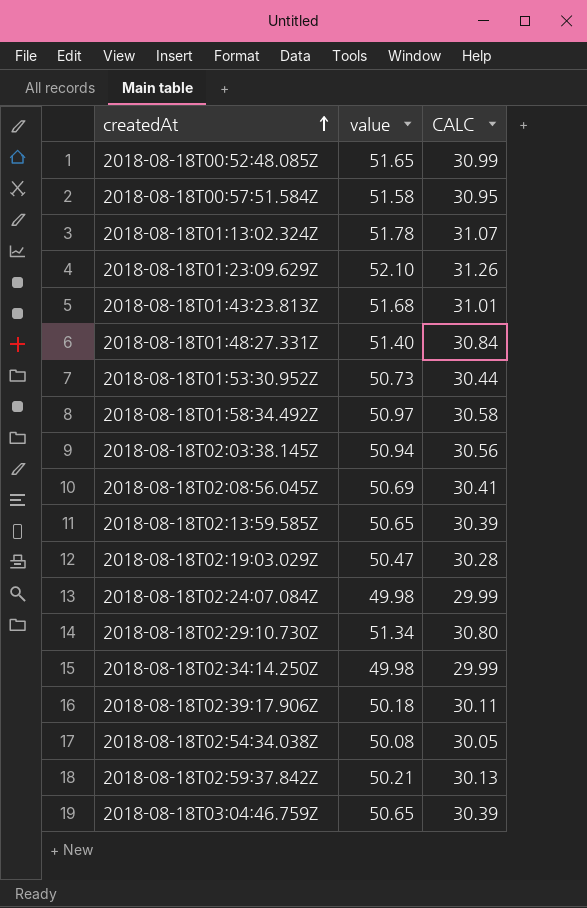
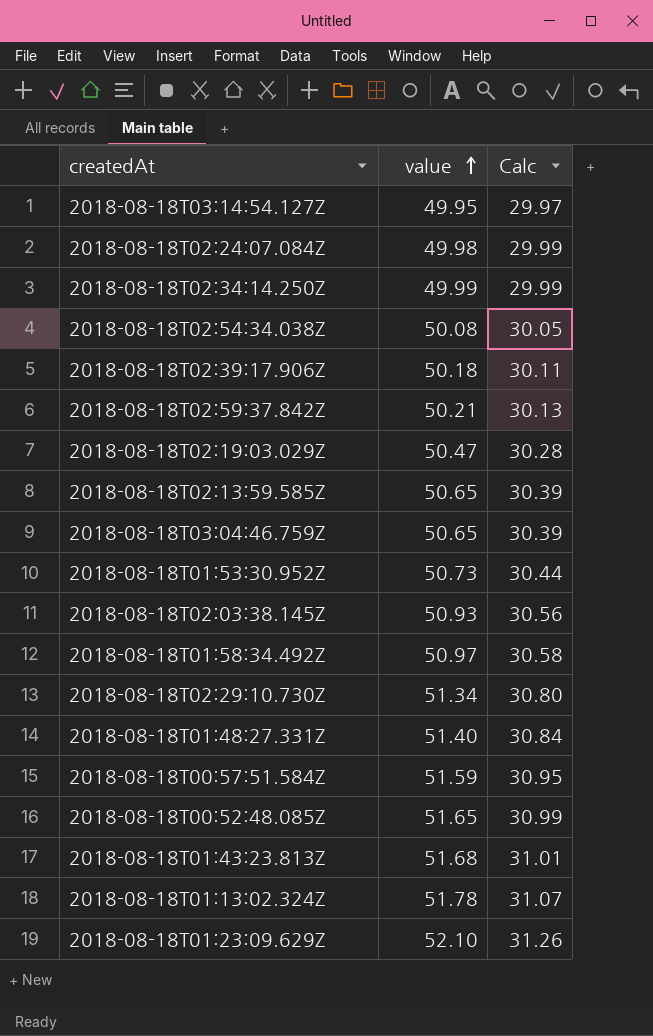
row order: createdAt ascending -> value ascending
column name: CALC -> Calc
row 2018-08-18T02:08:56.045Z: 50.69 | 30.41 -> none
row 2018-08-18T03:14:54.127Z: none -> 49.95 | 29.97
2018-08-18T02:34:14.250Z | value: 49.98 -> 49.99
2018-08-18T02:03:38.145Z | value: 50.94 -> 50.93
2018-08-18T00:57:51.584Z | value: 51.58 -> 51.59

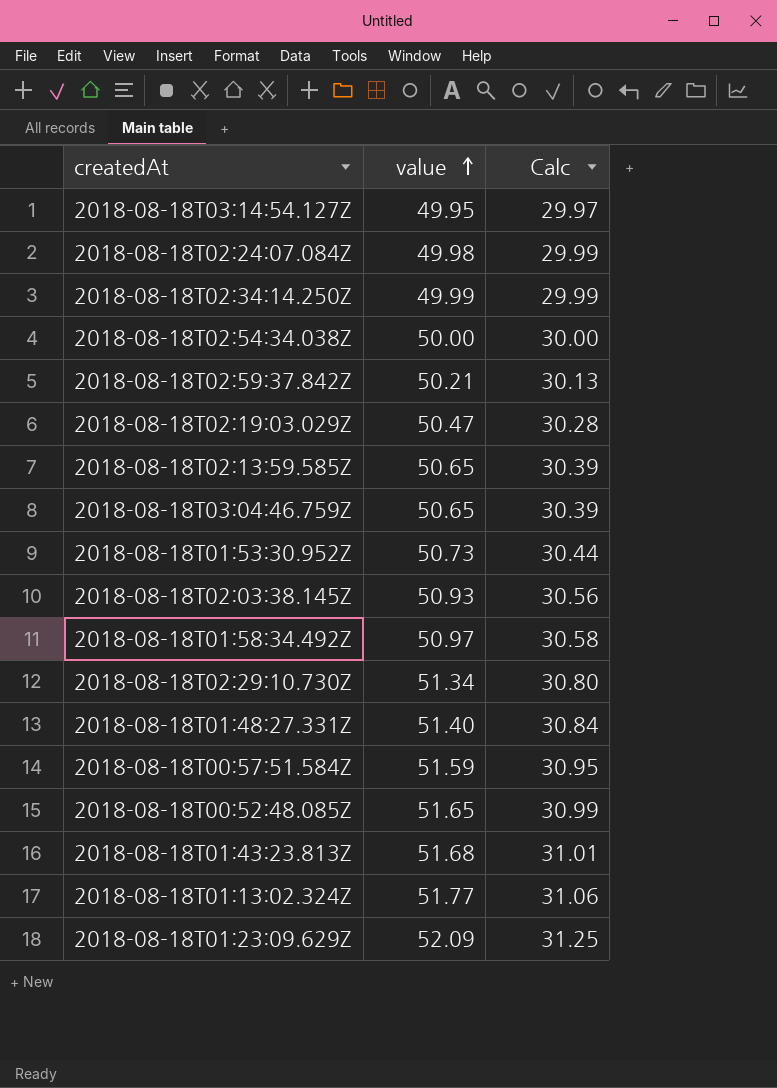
row 2018-08-18T02:39:17.906Z: 50.18 | 30.11 -> none
2018-08-18T02:54:34.038Z | value: 50.08 -> 50.00
2018-08-18T02:54:34.038Z | Calc: 30.05 -> 30.00
2018-08-18T01:13:02.324Z | value: 51.78 -> 51.77
2018-08-18T01:13:02.324Z | Calc: 31.07 -> 31.06
2018-08-18T01:23:09.629Z | value: 52.10 -> 52.09
2018-08-18T01:23:09.629Z | Calc: 31.26 -> 31.25

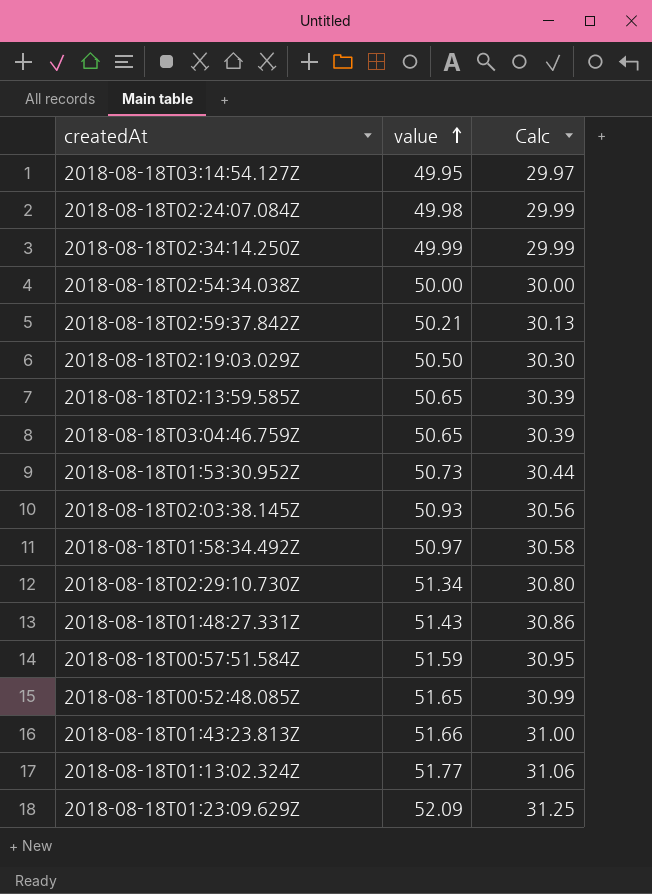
2018-08-18T02:19:03.029Z | value: 50.47 -> 50.50
2018-08-18T02:19:03.029Z | Calc: 30.28 -> 30.30
2018-08-18T01:48:27.331Z | value: 51.40 -> 51.43
2018-08-18T01:48:27.331Z | Calc: 30.84 -> 30.86
2018-08-18T01:43:23.813Z | value: 51.68 -> 51.66
2018-08-18T01:43:23.813Z | Calc: 31.01 -> 31.00

